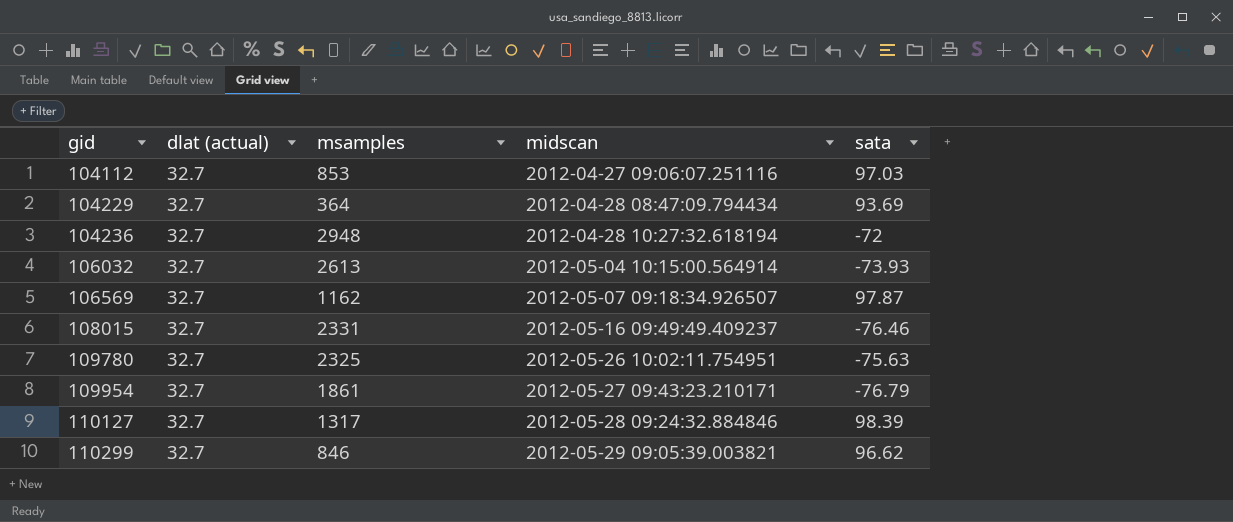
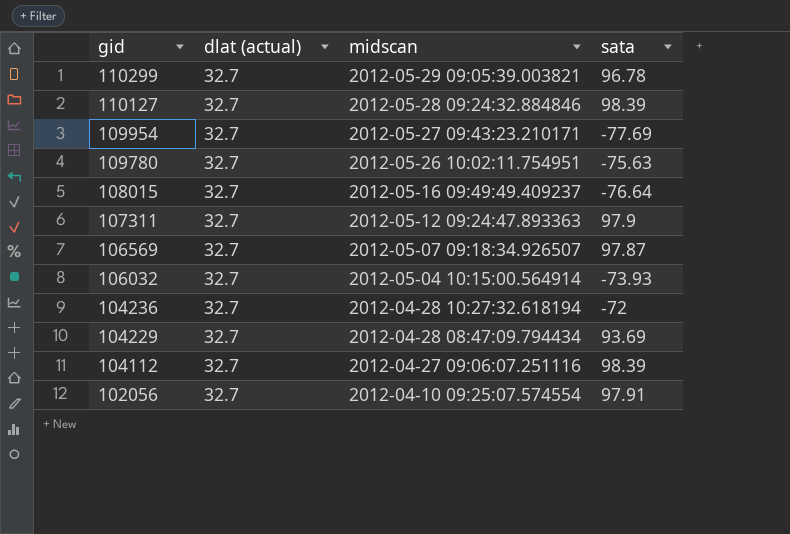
row order: gid ascending -> gid descending
column msamples | position: 3 -> none
110299 | sata: 96.62 -> 96.78
109954 | sata: -76.79 -> -77.69
108015 | sata: -76.46 -> -76.64
row 107311: none -> 32.7 | 2012-05-12 09:24:47.893363 | 97.9
104112 | sata: 97.03 -> 98.39
row 102056: none -> 32.7 | 2012-04-10 09:25:07.574554 | 97.91

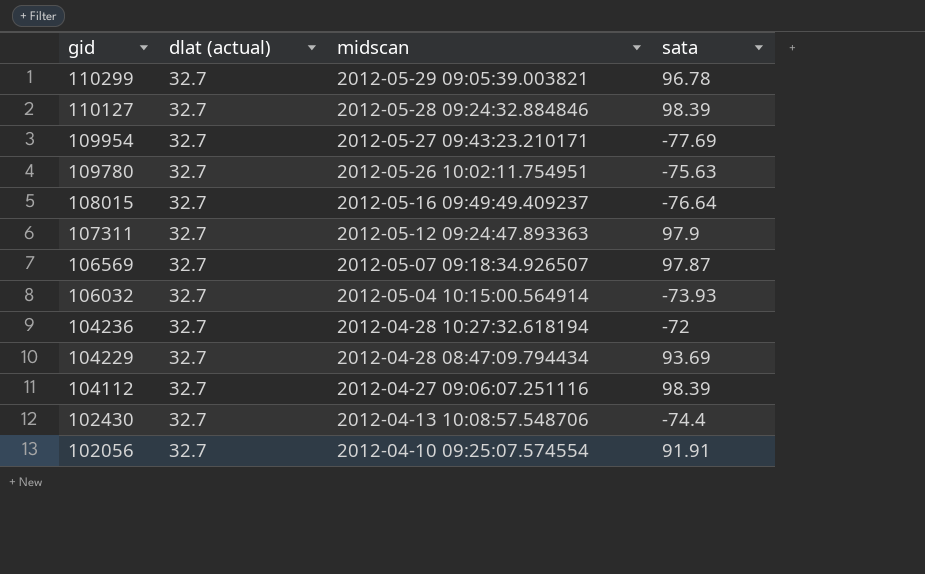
row 102430: none -> 32.7 | 2012-04-13 10:08:57.548706 | -74.4
102056 | sata: 97.91 -> 91.91

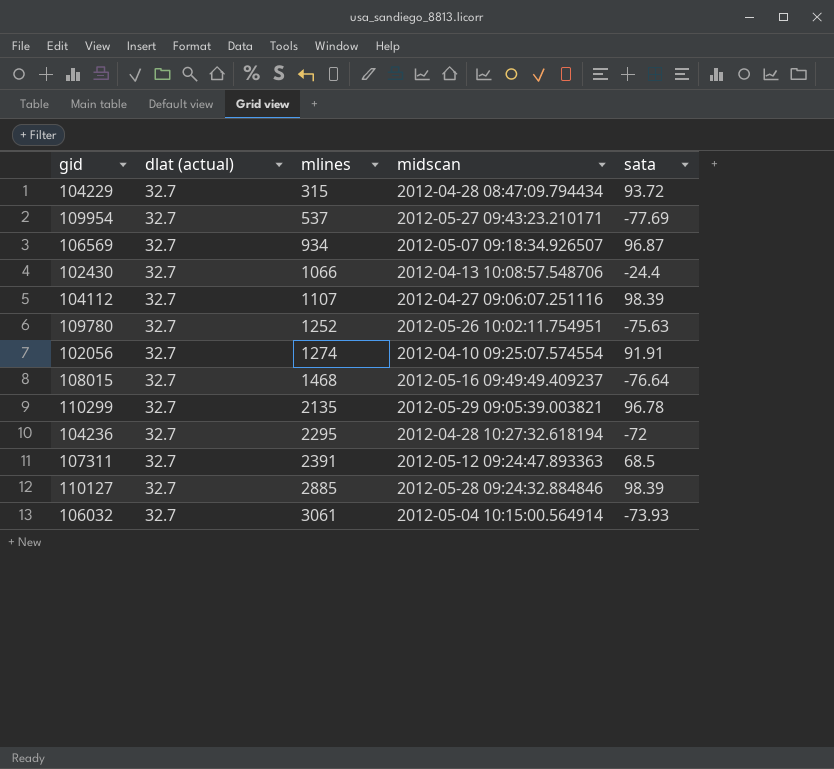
row order: gid descending -> mlines ascending
column mlines | position: none -> 3
104229 | sata: 93.69 -> 93.72
106569 | sata: 97.87 -> 96.87
102430 | sata: -74.4 -> -24.4
107311 | sata: 97.9 -> 68.5

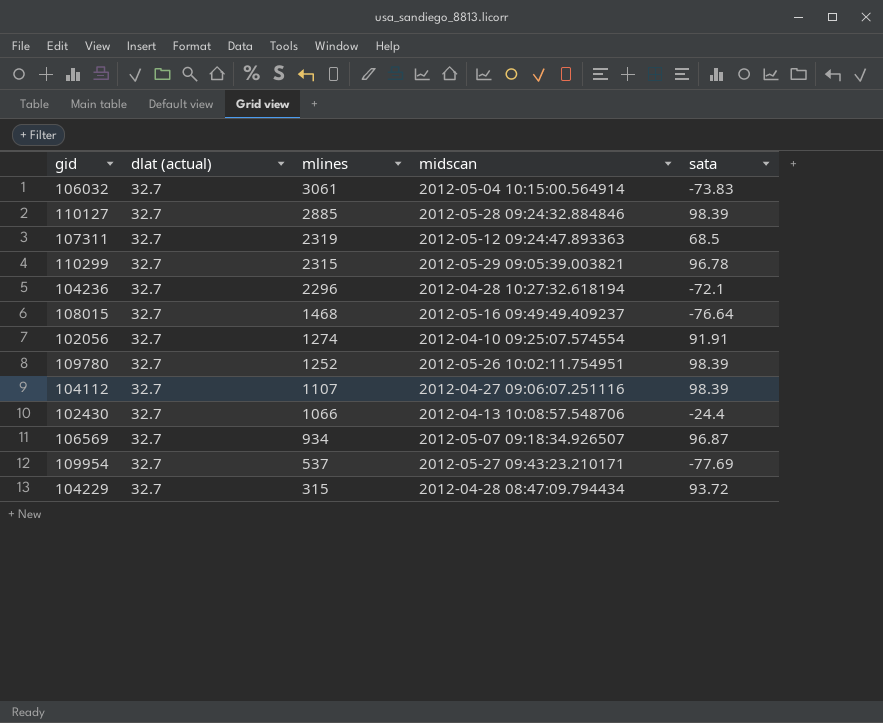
row order: mlines ascending -> mlines descending
106032 | sata: -73.93 -> -73.83
107311 | mlines: 2391 -> 2319
110299 | mlines: 2135 -> 2315
104236 | mlines: 2295 -> 2296
104236 | sata: -72 -> -72.1
109780 | sata: -75.63 -> 98.39

